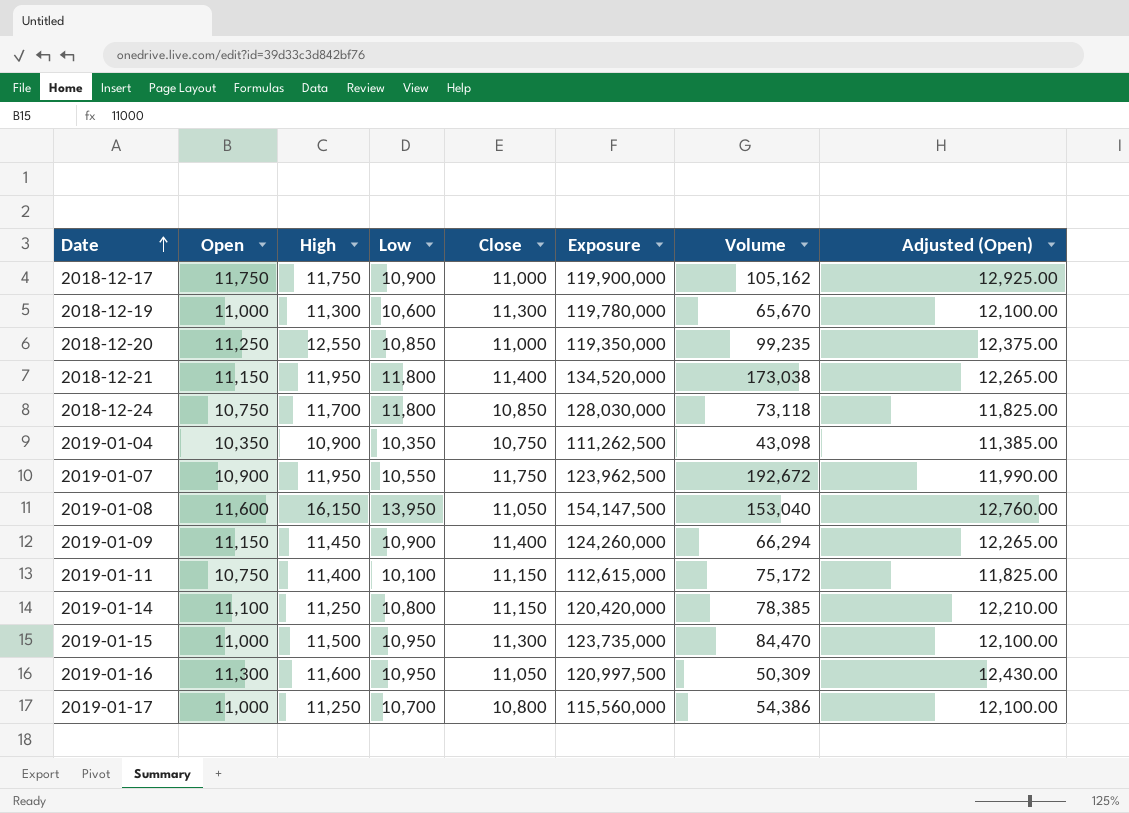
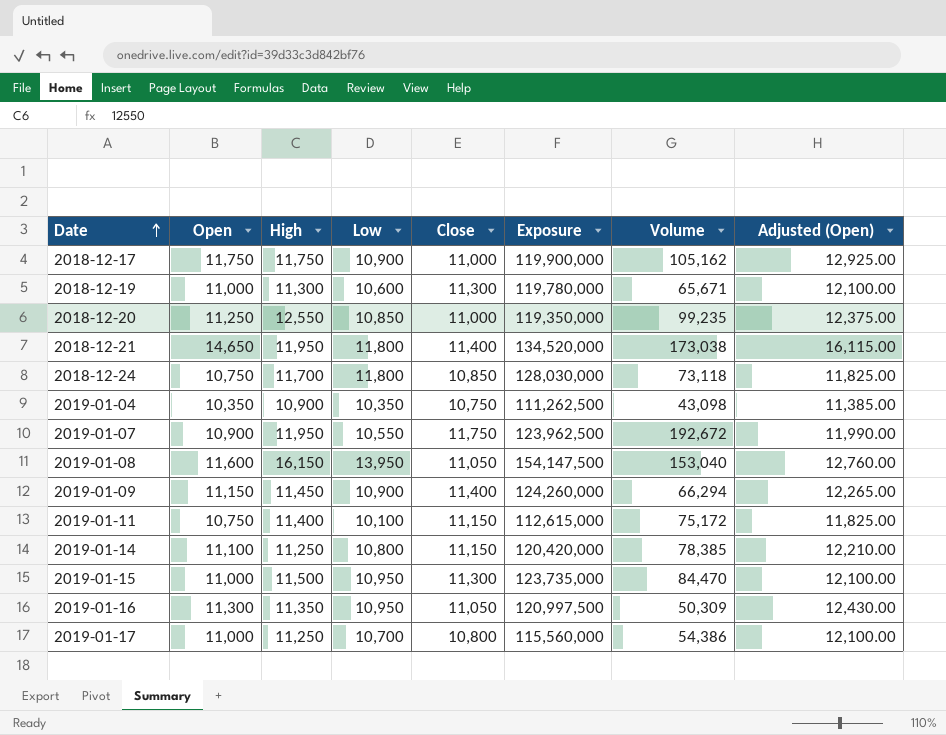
2018-12-19 | Volume: 65,670 -> 65,671
2018-12-21 | Open: 11,150 -> 14,650
2018-12-21 | Adjusted (Open): 12,265.00 -> 16,115.00
2019-01-16 | High: 11,600 -> 11,350

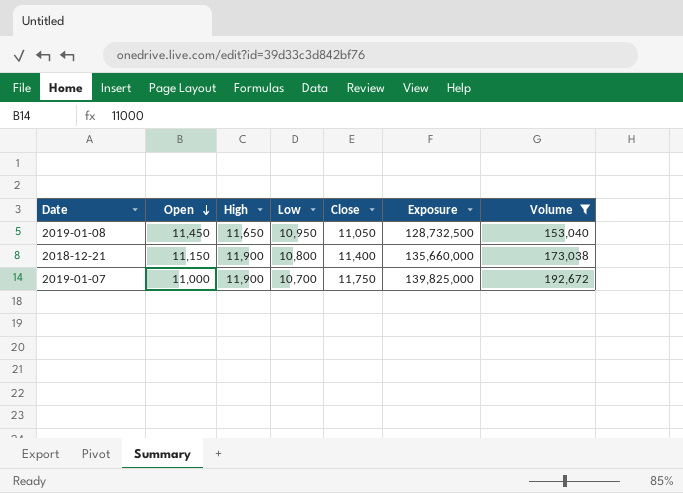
filter: none -> Volume >= 153,040
row order: Date ascending -> Open descending
column Adjusted (Open) | formula: [Open] * 1.1 -> none
column Exposure | formula: [Low] * [Close] -> [High] * [Close]
2019-01-08 | Open: 11,600 -> 11,450
2019-01-08 | High: 16,150 -> 11,650
2019-01-08 | Low: 13,950 -> 10,950
2018-12-21 | Open: 14,650 -> 11,150
2018-12-21 | High: 11,950 -> 11,900
2018-12-21 | Low: 11,800 -> 10,800
2019-01-07 | Open: 10,900 -> 11,000
2019-01-07 | High: 11,950 -> 11,900
2019-01-07 | Low: 10,550 -> 10,700

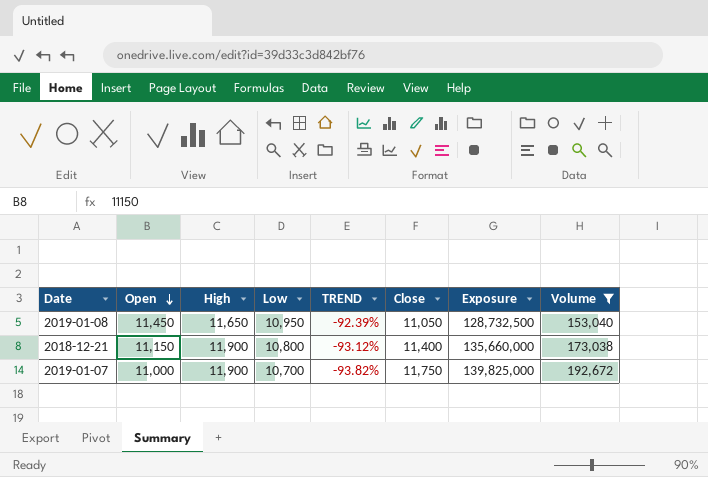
column TREND | formula: none -> ([High] - [Volume]) / [Volume]

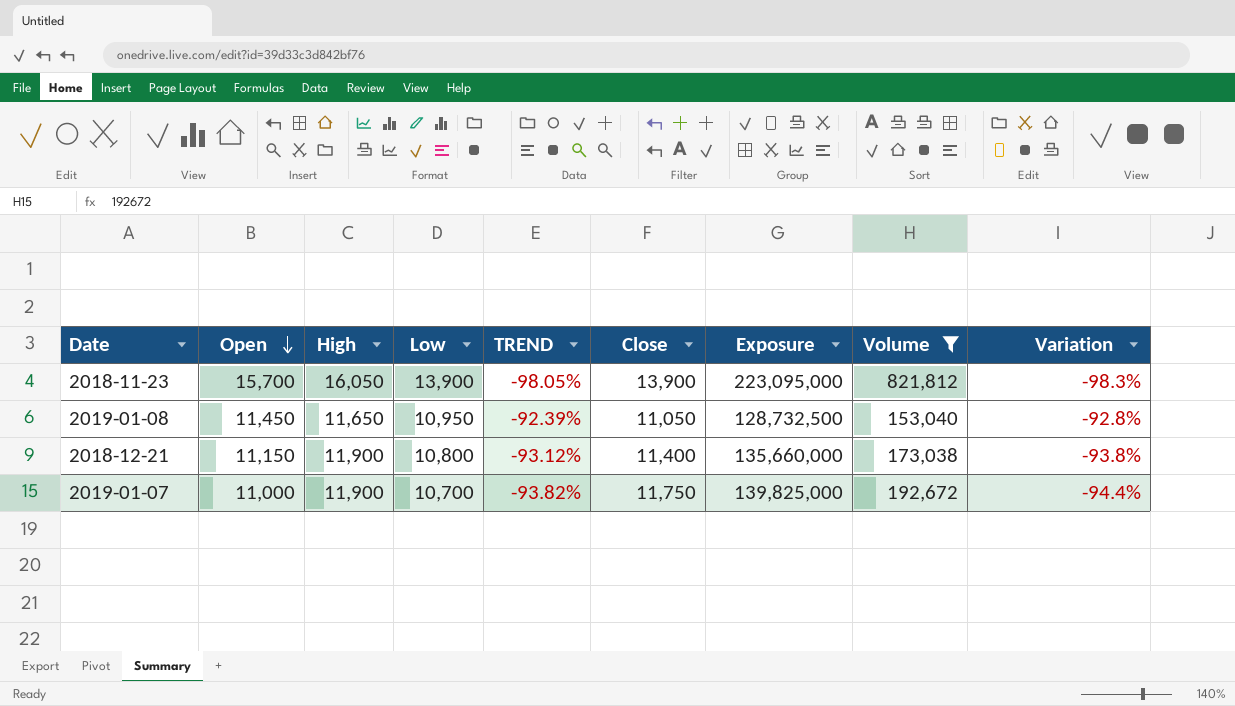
column Variation | formula: none -> ([Low] - [Volume]) / [Volume]
row 2018-11-23: none -> 15,700 | 16,050 | 13,900 | -98.05% | 13,900 | 223,095,000 | 821,812 | -98.3%

